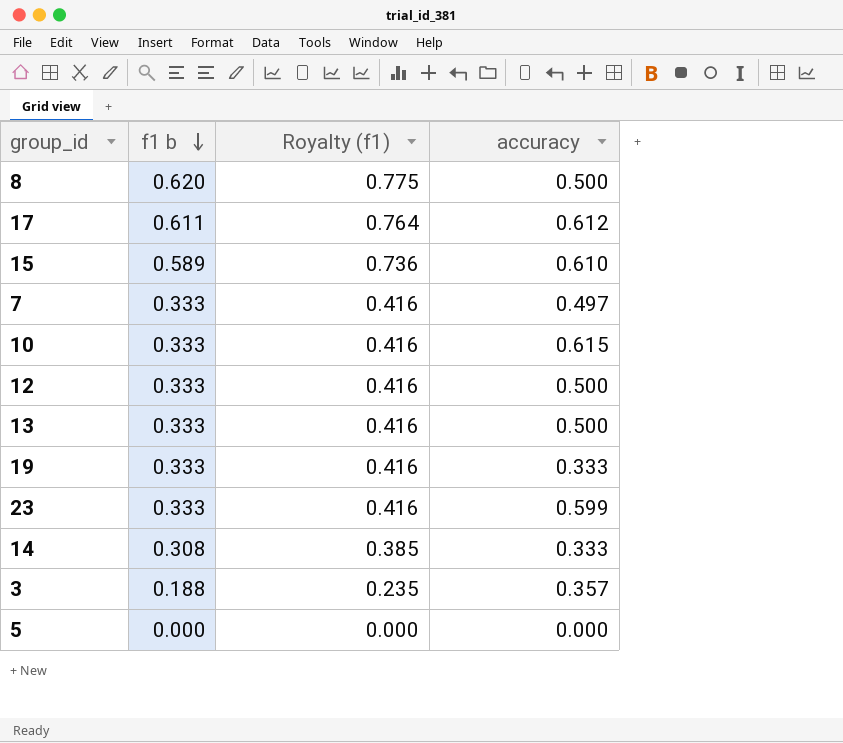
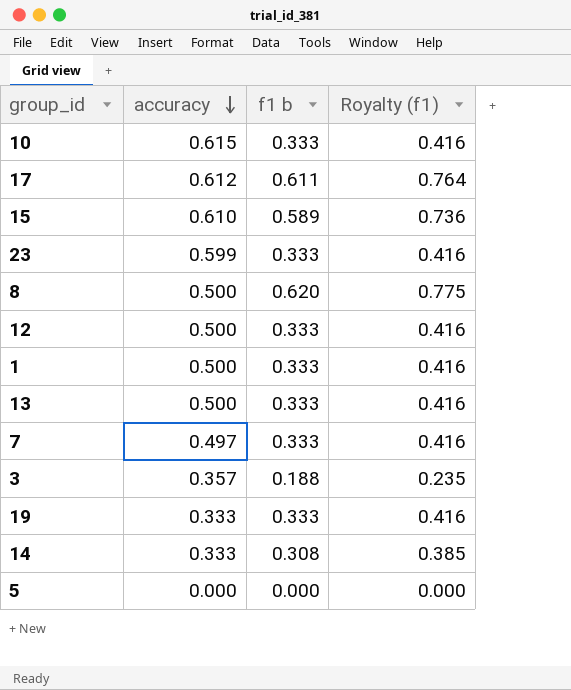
row order: f1 b descending -> accuracy descending
column accuracy | position: 4 -> 2
row 1: none -> 0.500 | 0.333 | 0.416

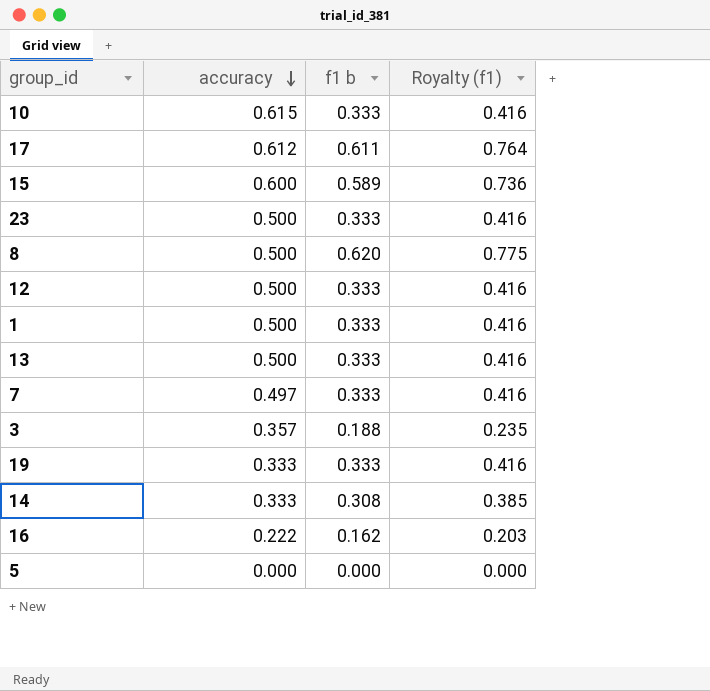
15 | accuracy: 0.610 -> 0.600
23 | accuracy: 0.599 -> 0.500
row 16: none -> 0.222 | 0.162 | 0.203

